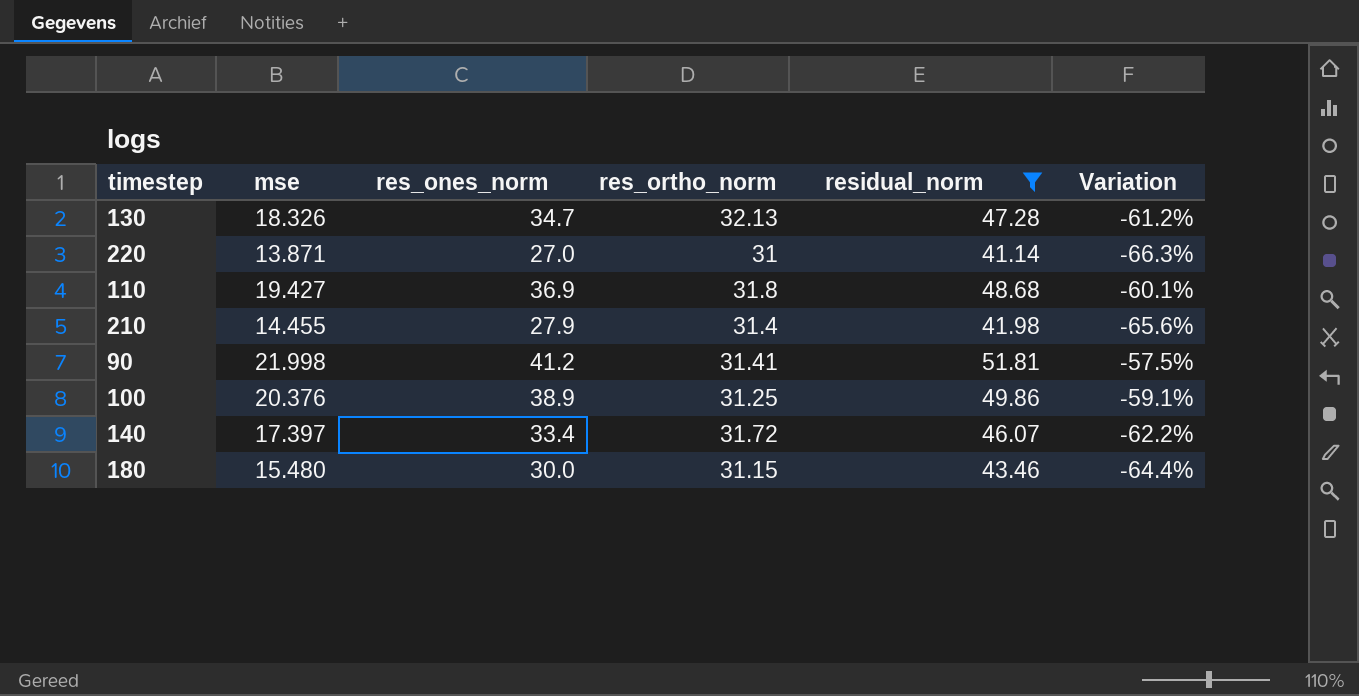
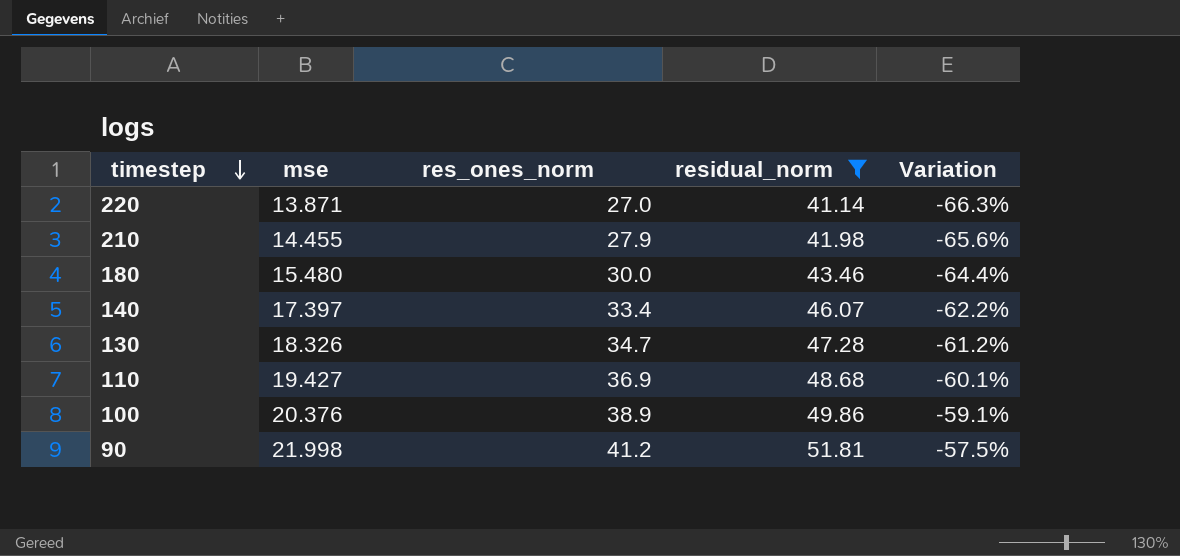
row order: none -> timestep descending
column res_ortho_norm | position: 4 -> none

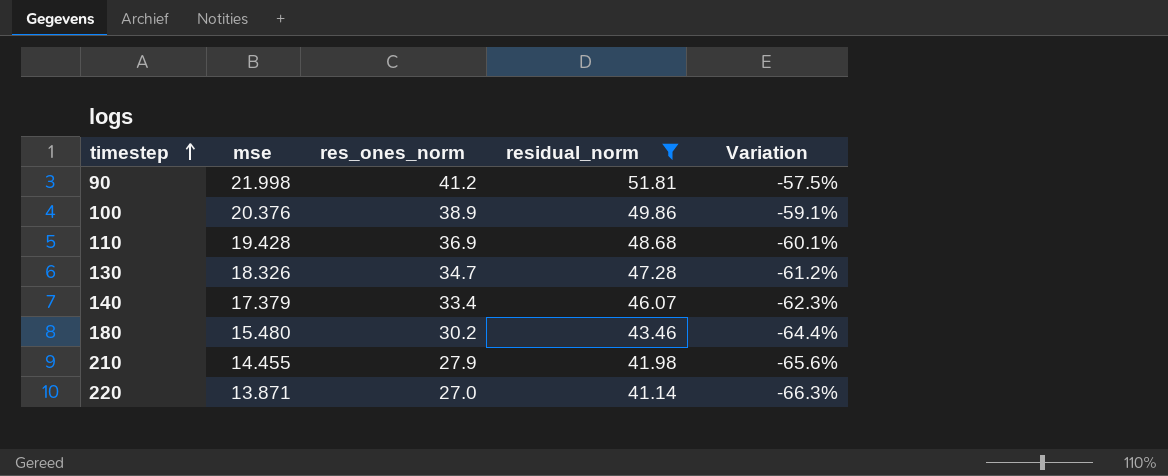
row order: timestep descending -> timestep ascending
110 | mse: 19.427 -> 19.428
140 | mse: 17.397 -> 17.379
140 | Variation: -62.2% -> -62.3%
180 | res_ones_norm: 30.0 -> 30.2

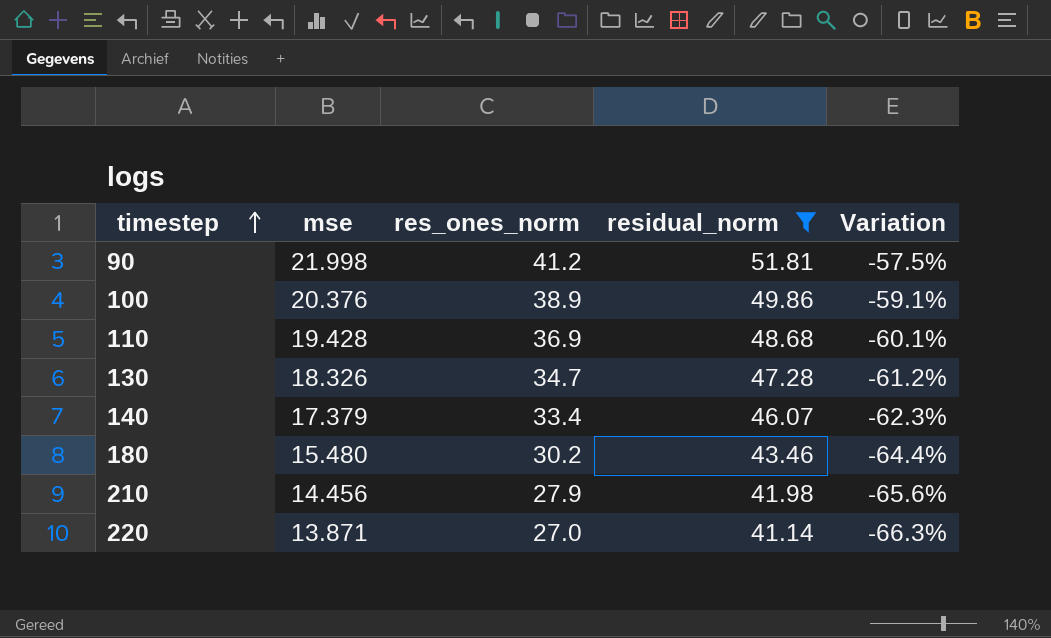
210 | mse: 14.455 -> 14.456

